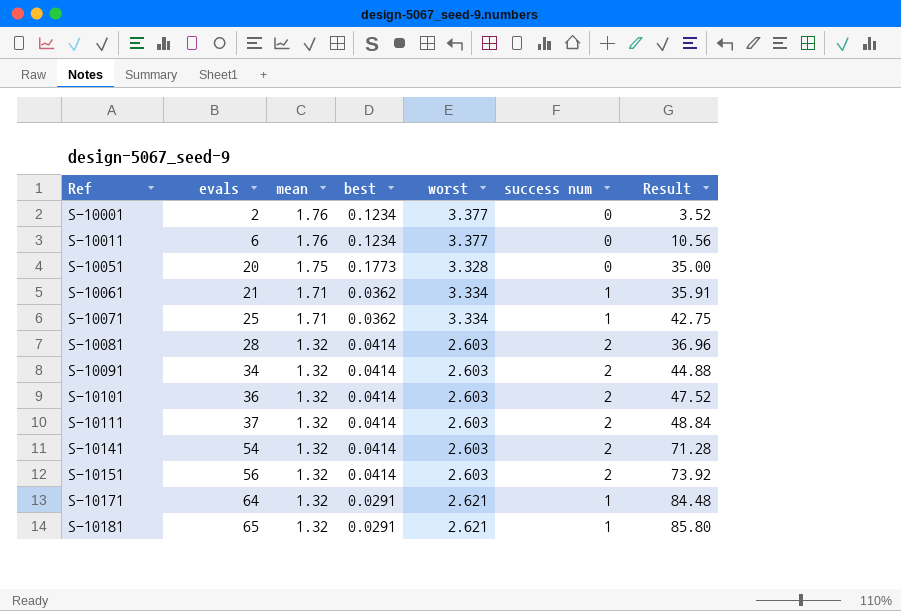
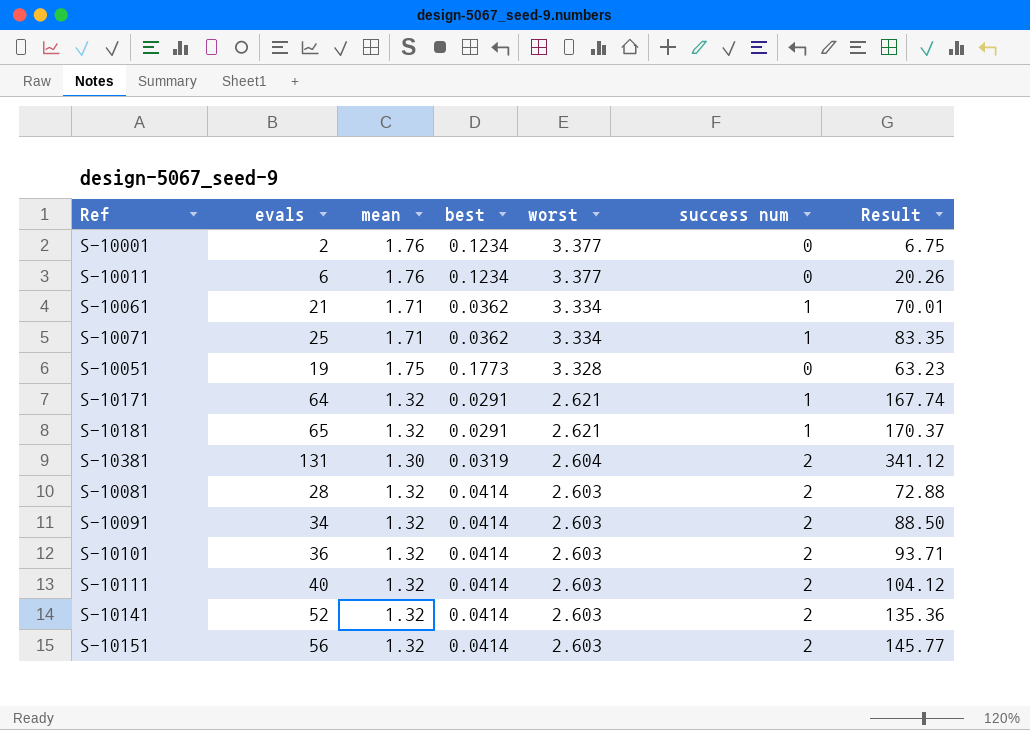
row order: Ref ascending -> worst descending
column Result | formula: [evals] * [mean] -> [evals] * [worst]
S-10051 | evals: 20 -> 19
row S-10381: none -> 131 | 1.30 | 0.0319 | 2.604 | 2 | 341.12
S-10111 | evals: 37 -> 40
S-10141 | evals: 54 -> 52

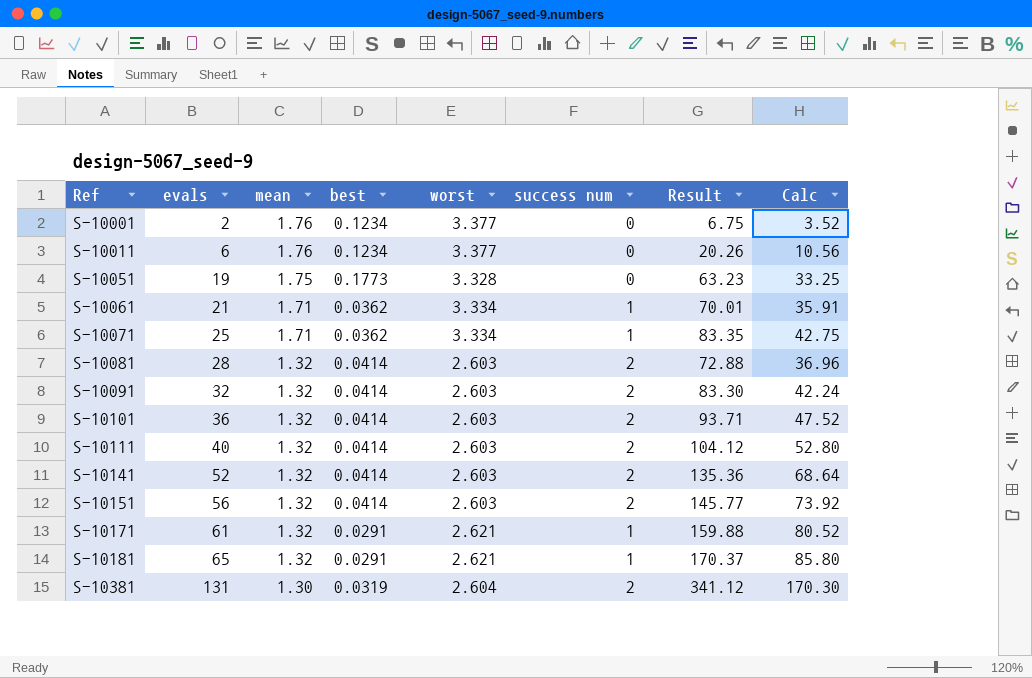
row order: worst descending -> Ref ascending
column Calc | formula: none -> [evals] * [mean]
S-10091 | evals: 34 -> 32
S-10091 | Result: 88.50 -> 83.30
S-10171 | evals: 64 -> 61
S-10171 | Result: 167.74 -> 159.88

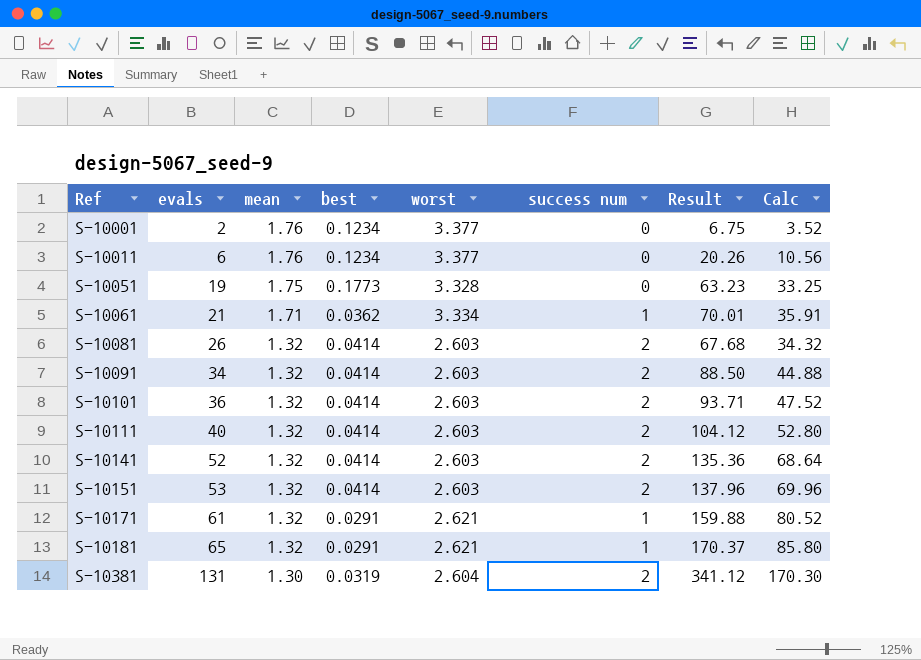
row S-10071: 25 | 1.71 | 0.0362 | 3.334 | 1 | 83.35 | 42.75 -> none
S-10081 | evals: 28 -> 26
S-10081 | Result: 72.88 -> 67.68
S-10081 | Calc: 36.96 -> 34.32
S-10091 | evals: 32 -> 34
S-10091 | Result: 83.30 -> 88.50
S-10091 | Calc: 42.24 -> 44.88
S-10151 | evals: 56 -> 53
S-10151 | Result: 145.77 -> 137.96
S-10151 | Calc: 73.92 -> 69.96

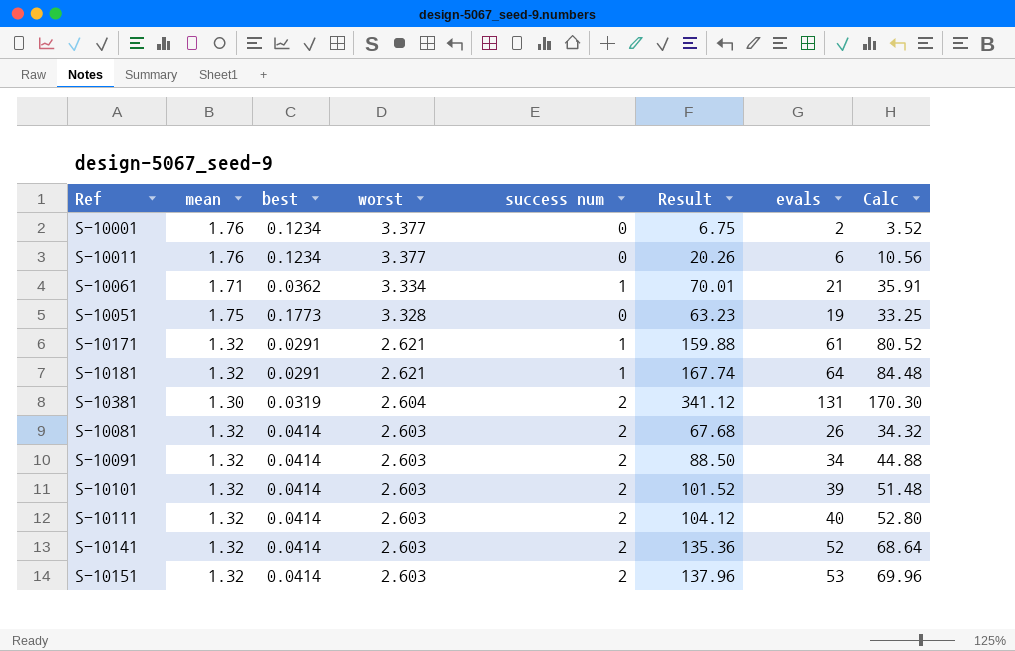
row order: Ref ascending -> worst descending
column evals | position: 2 -> 7
S-10181 | Result: 170.37 -> 167.74
S-10181 | evals: 65 -> 64
S-10181 | Calc: 85.80 -> 84.48
S-10101 | Result: 93.71 -> 101.52
S-10101 | evals: 36 -> 39
S-10101 | Calc: 47.52 -> 51.48

